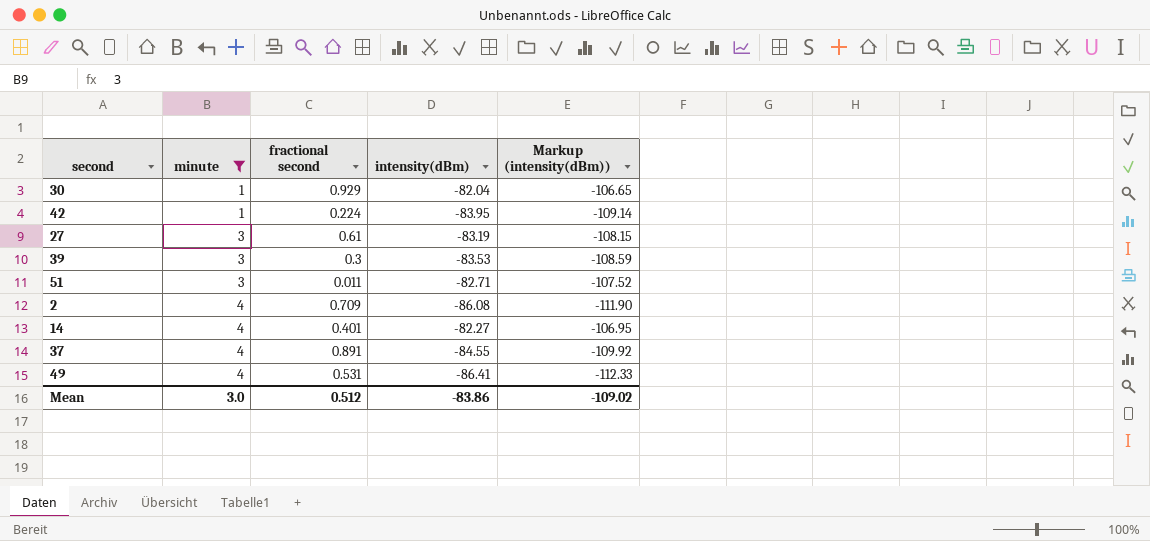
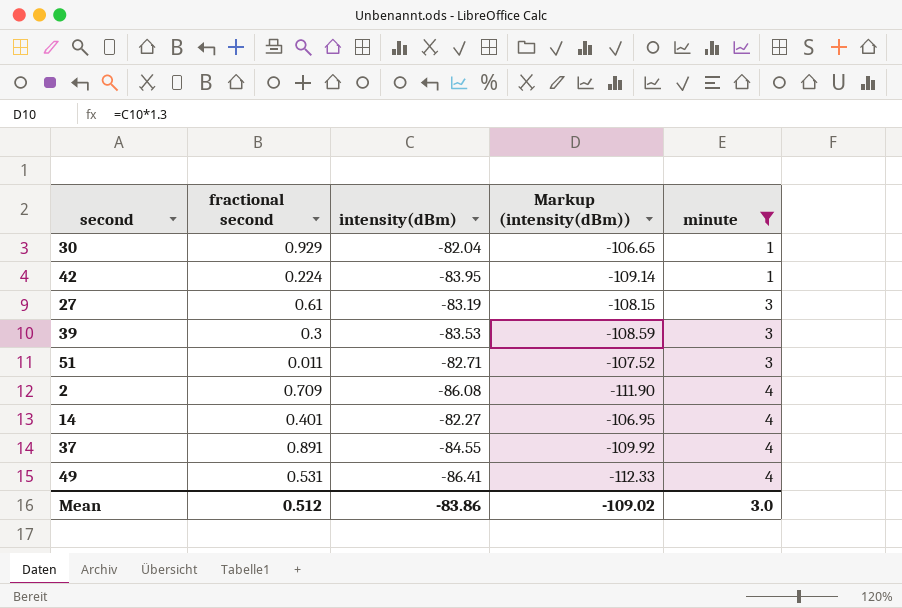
column minute | position: 2 -> 5

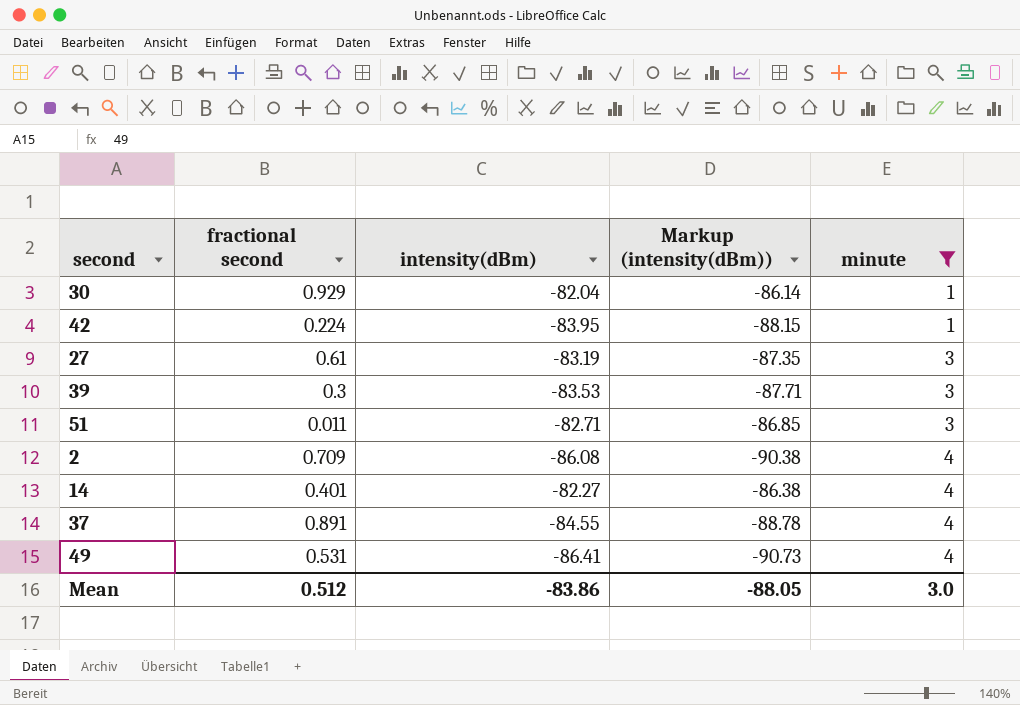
column Markup (intensity(dBm)) | formula: [intensity(dBm)] * 1.3 -> [intensity(dBm)] * 1.05
Mean | Markup (intensity(dBm)): -109.02 -> -88.05

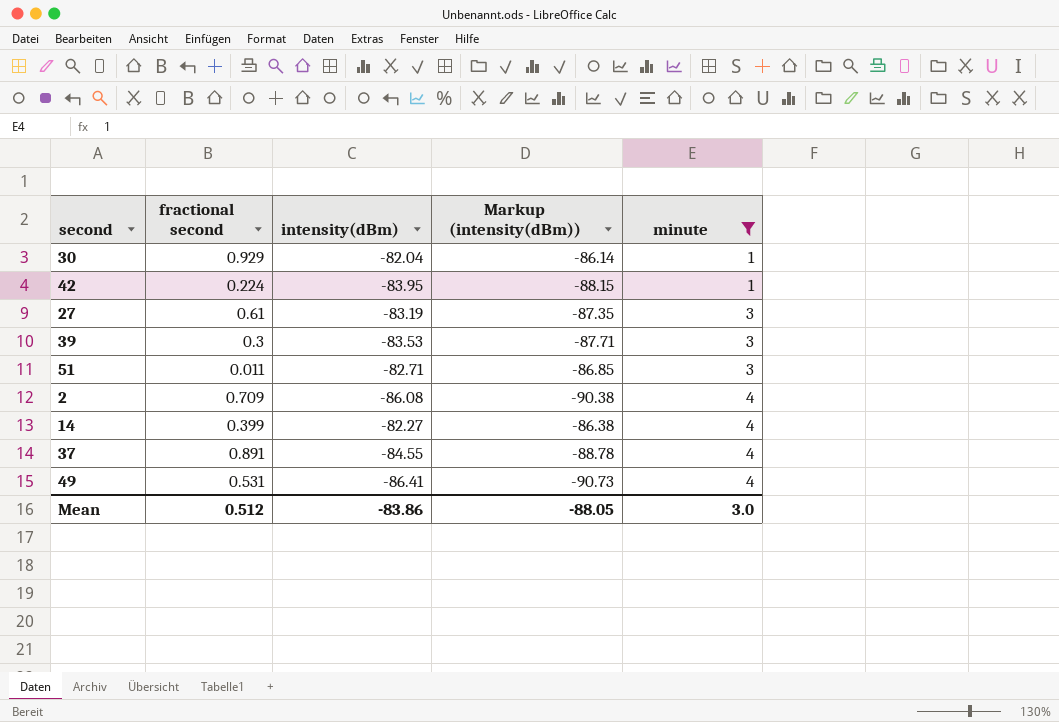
14 | fractional second: 0.401 -> 0.399

